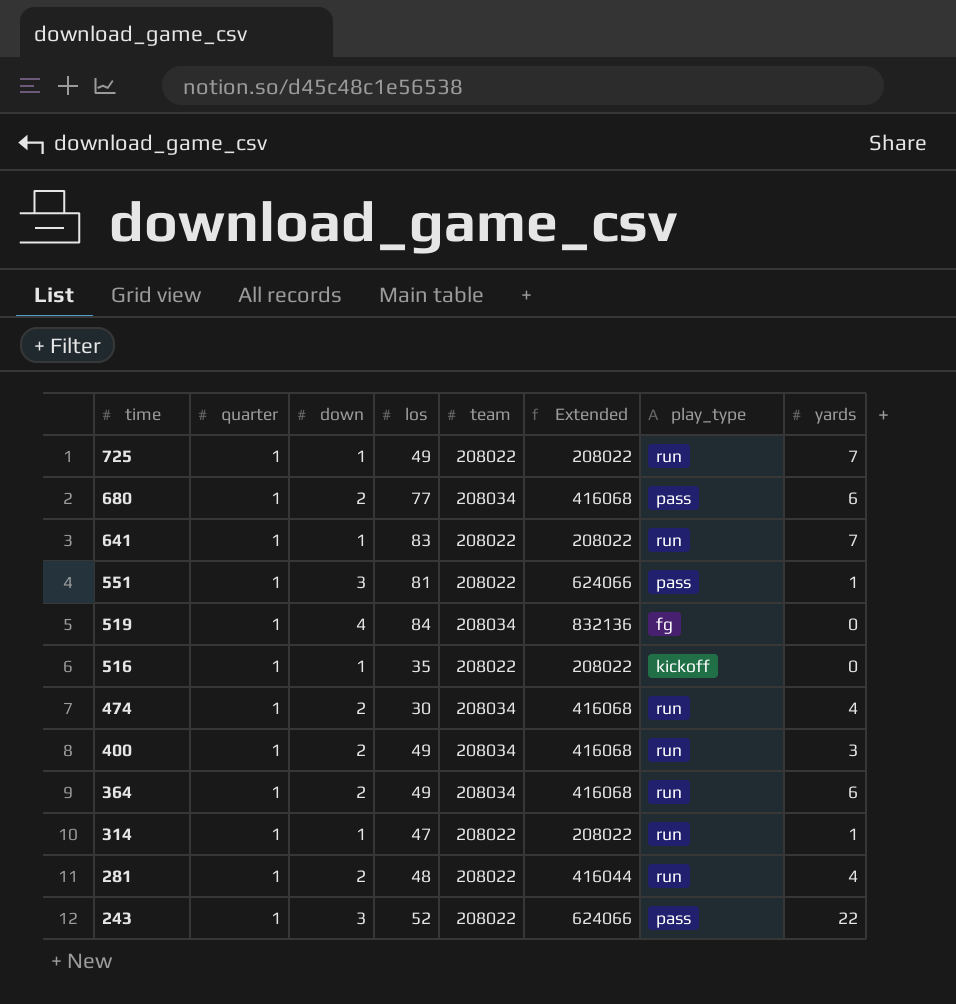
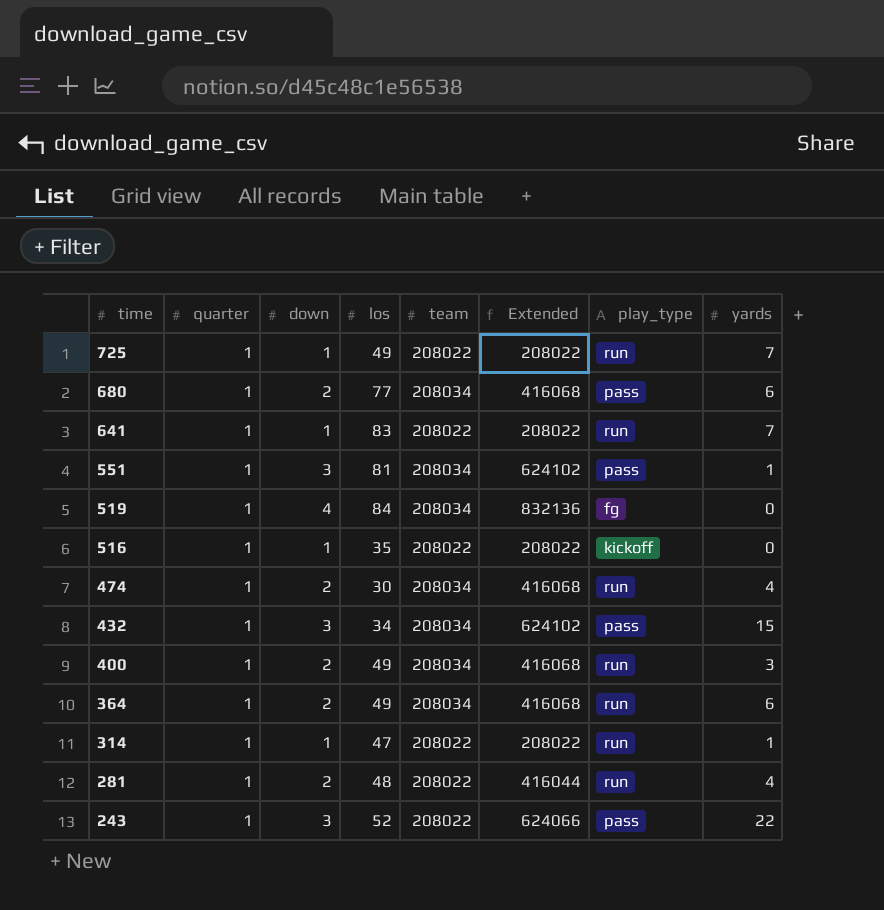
551 | team: 208022 -> 208034
551 | Extended: 624066 -> 624102
row 432: none -> 1 | 3 | 34 | 208034 | 624102 | pass | 15

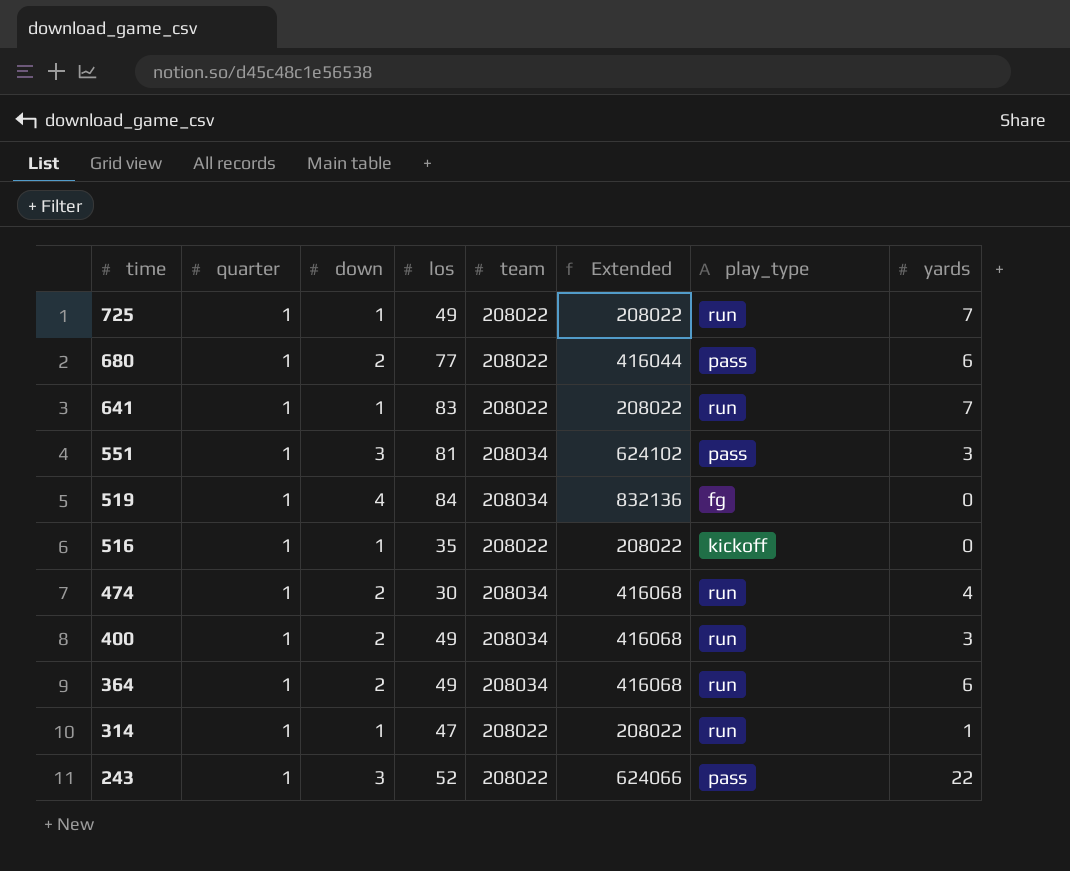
row 432: 1 | 3 | 34 | 208034 | 624102 | pass | 15 -> none
row 281: 1 | 2 | 48 | 208022 | 416044 | run | 4 -> none
680 | team: 208034 -> 208022
680 | Extended: 416068 -> 416044
551 | yards: 1 -> 3

